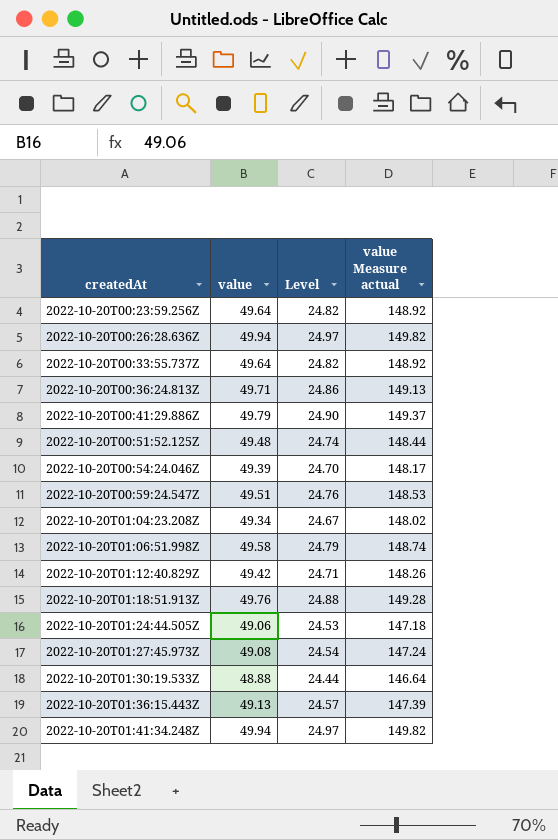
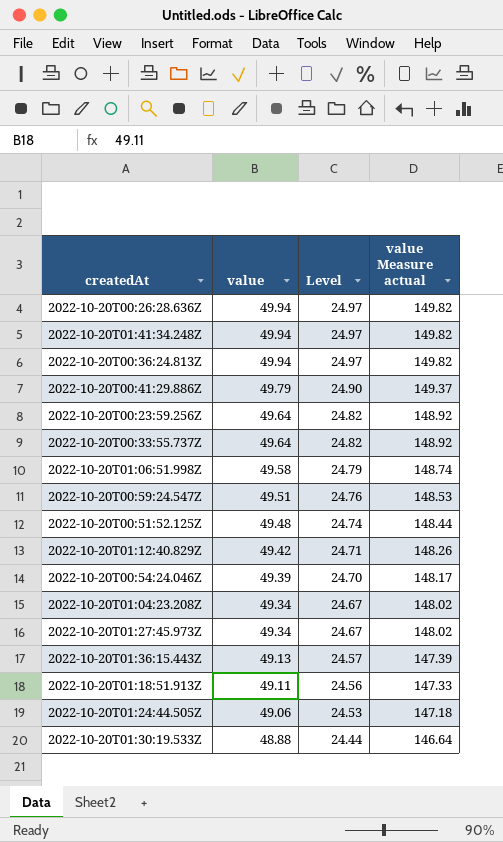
row order: createdAt ascending -> value descending
2022-10-20T00:36:24.813Z | value: 49.71 -> 49.94
2022-10-20T00:36:24.813Z | Level: 24.86 -> 24.97
2022-10-20T00:36:24.813Z | value Measure actual: 149.13 -> 149.82
2022-10-20T01:27:45.973Z | value: 49.08 -> 49.34
2022-10-20T01:27:45.973Z | Level: 24.54 -> 24.67
2022-10-20T01:27:45.973Z | value Measure actual: 147.24 -> 148.02
2022-10-20T01:18:51.913Z | value: 49.76 -> 49.11
2022-10-20T01:18:51.913Z | Level: 24.88 -> 24.56
2022-10-20T01:18:51.913Z | value Measure actual: 149.28 -> 147.33

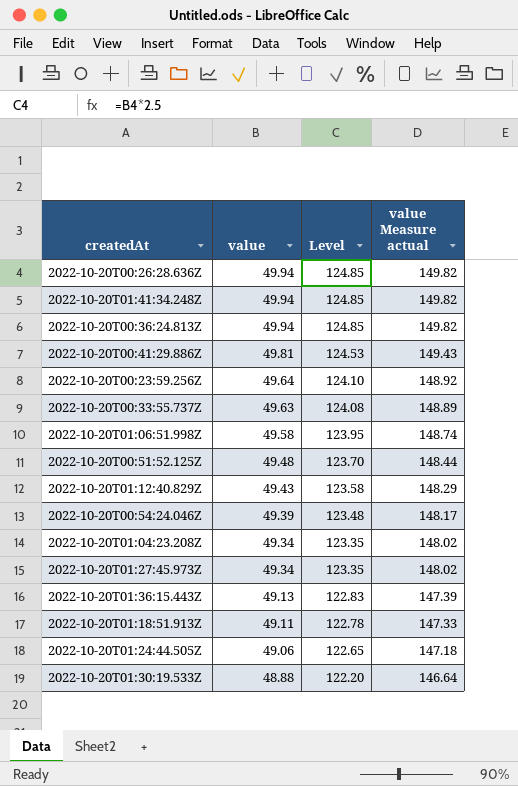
column Level | formula: [value] * 0.5 -> [value] * 2.5
row 2022-10-20T00:59:24.547Z: 49.51 | 24.76 | 148.53 -> none
2022-10-20T00:41:29.886Z | value: 49.79 -> 49.81
2022-10-20T00:41:29.886Z | value Measure actual: 149.37 -> 149.43
2022-10-20T00:33:55.737Z | value: 49.64 -> 49.63
2022-10-20T00:33:55.737Z | value Measure actual: 148.92 -> 148.89
2022-10-20T01:12:40.829Z | value: 49.42 -> 49.43
2022-10-20T01:12:40.829Z | value Measure actual: 148.26 -> 148.29

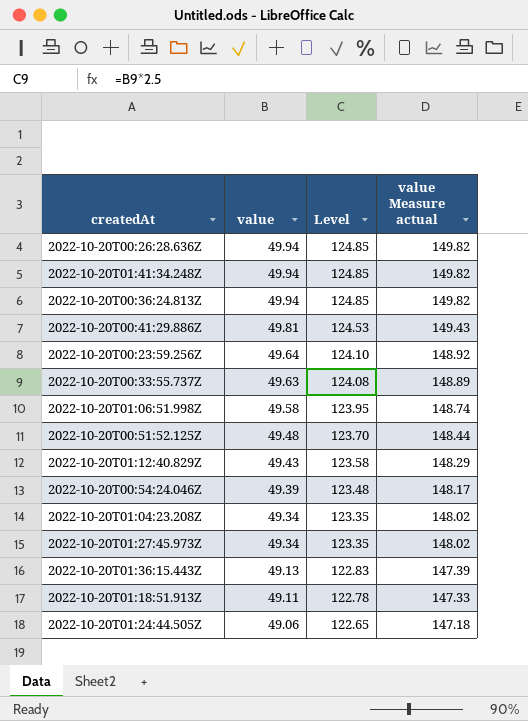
row 2022-10-20T01:30:19.533Z: 48.88 | 122.20 | 146.64 -> none

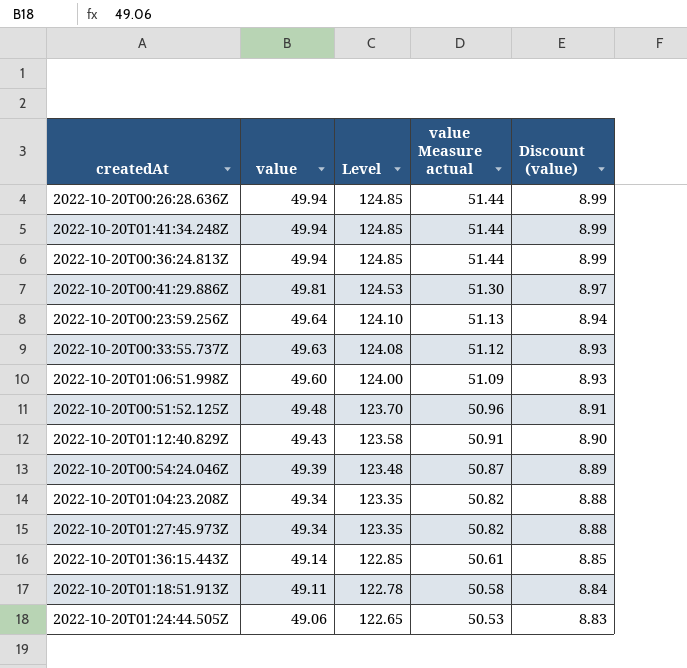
column value Measure actual | formula: [value] * 3 -> [value] * 1.03
column Discount (value) | formula: none -> [value] * 0.18
2022-10-20T01:06:51.998Z | value: 49.58 -> 49.60
2022-10-20T01:06:51.998Z | Level: 123.95 -> 124.00
2022-10-20T01:36:15.443Z | value: 49.13 -> 49.14
2022-10-20T01:36:15.443Z | Level: 122.83 -> 122.85

